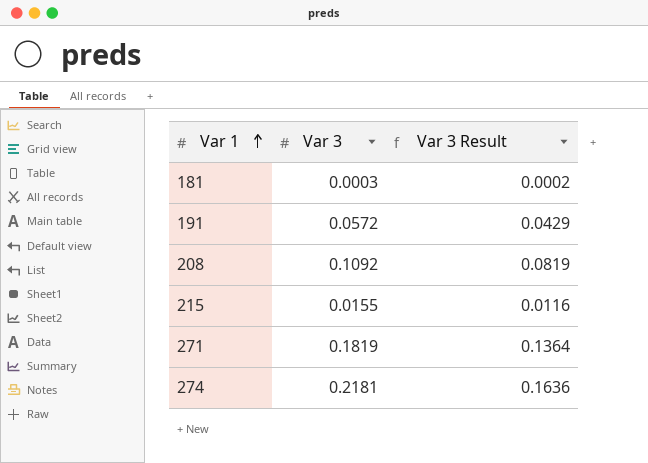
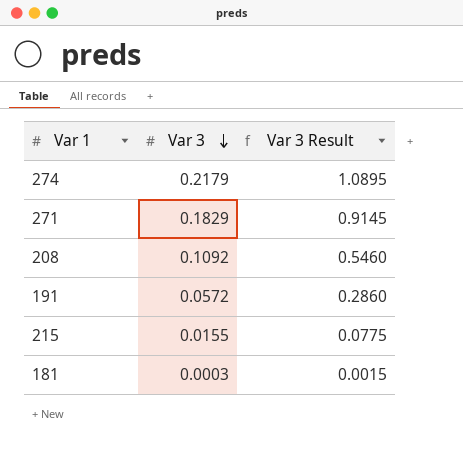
row order: Var 1 ascending -> Var 3 descending
column Var 3 Result | formula: [Var 3] * 0.75 -> [Var 3] * 5
274 | Var 3: 0.2181 -> 0.2179
271 | Var 3: 0.1819 -> 0.1829

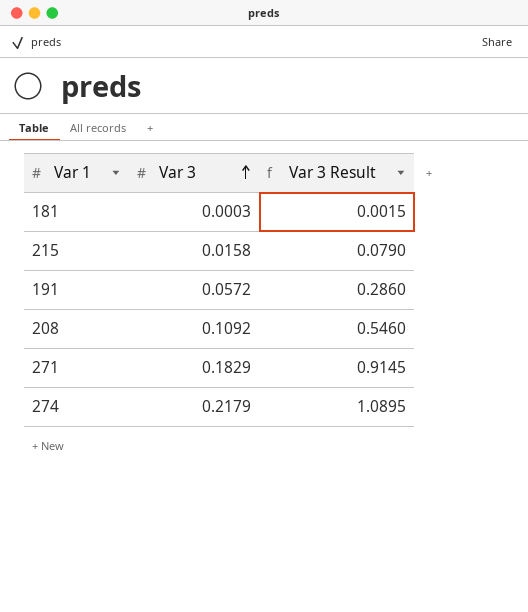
row order: Var 3 descending -> Var 3 ascending
215 | Var 3: 0.0155 -> 0.0158
215 | Var 3 Result: 0.0775 -> 0.0790

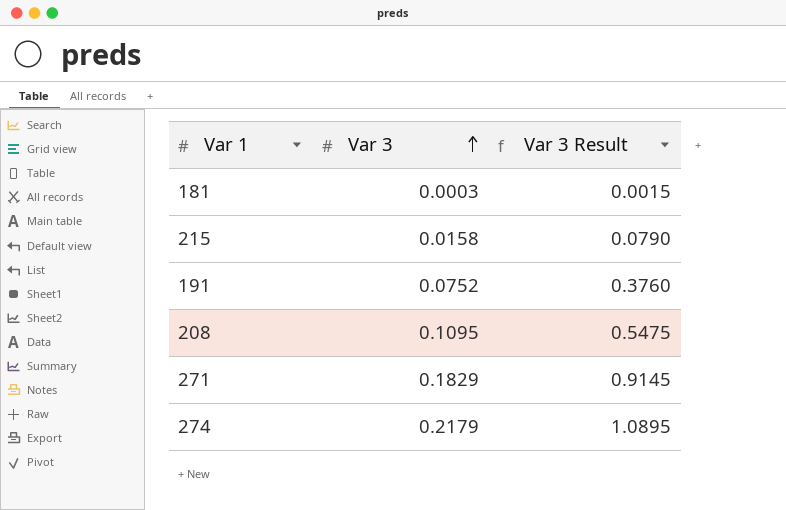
191 | Var 3: 0.0572 -> 0.0752
191 | Var 3 Result: 0.2860 -> 0.3760
208 | Var 3: 0.1092 -> 0.1095
208 | Var 3 Result: 0.5460 -> 0.5475

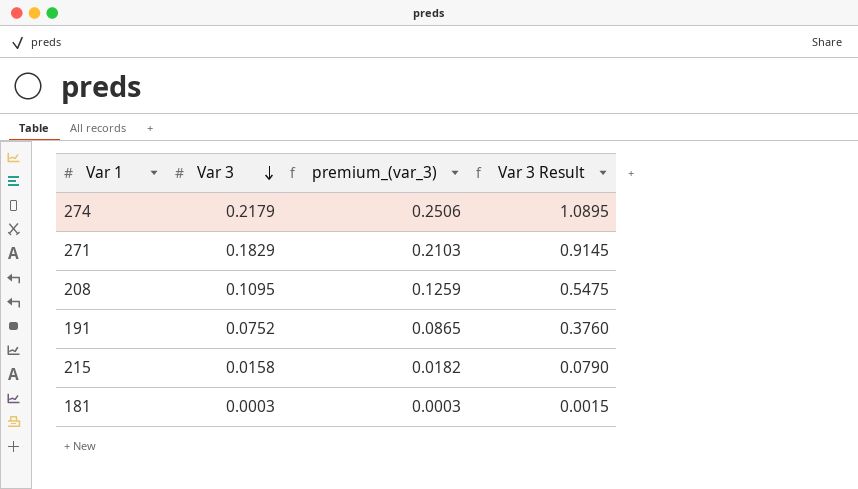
row order: Var 3 ascending -> Var 3 descending
column premium_(var_3) | formula: none -> [Var 3] * 1.15

